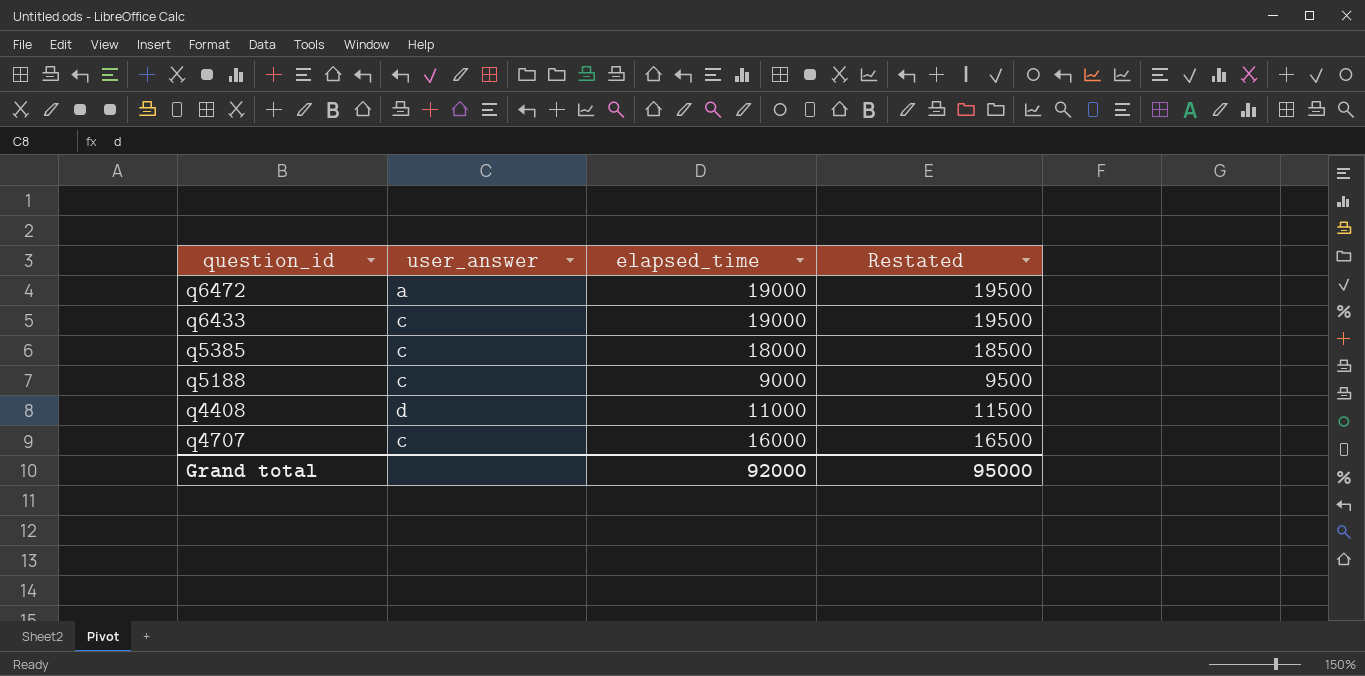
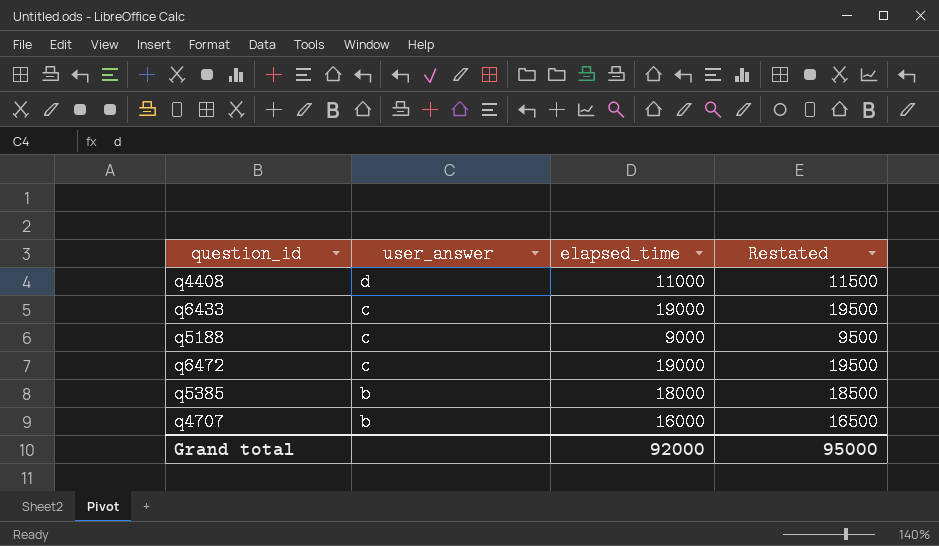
row order: none -> user_answer descending
q6472 | user_answer: a -> c
q5385 | user_answer: c -> b
q4707 | user_answer: c -> b

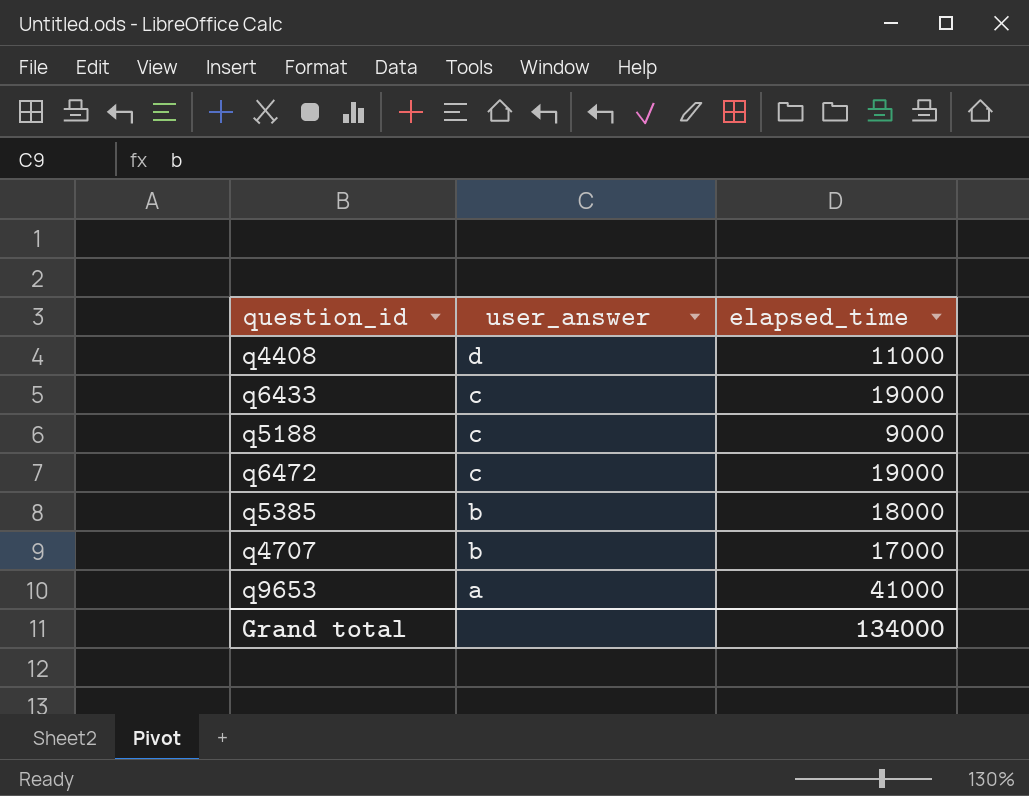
column Restated | formula: [elapsed_time] + 500 -> none
q4707 | elapsed_time: 16000 -> 17000
row q9653: none -> a | 41000
Grand total | elapsed_time: 92000 -> 134000

